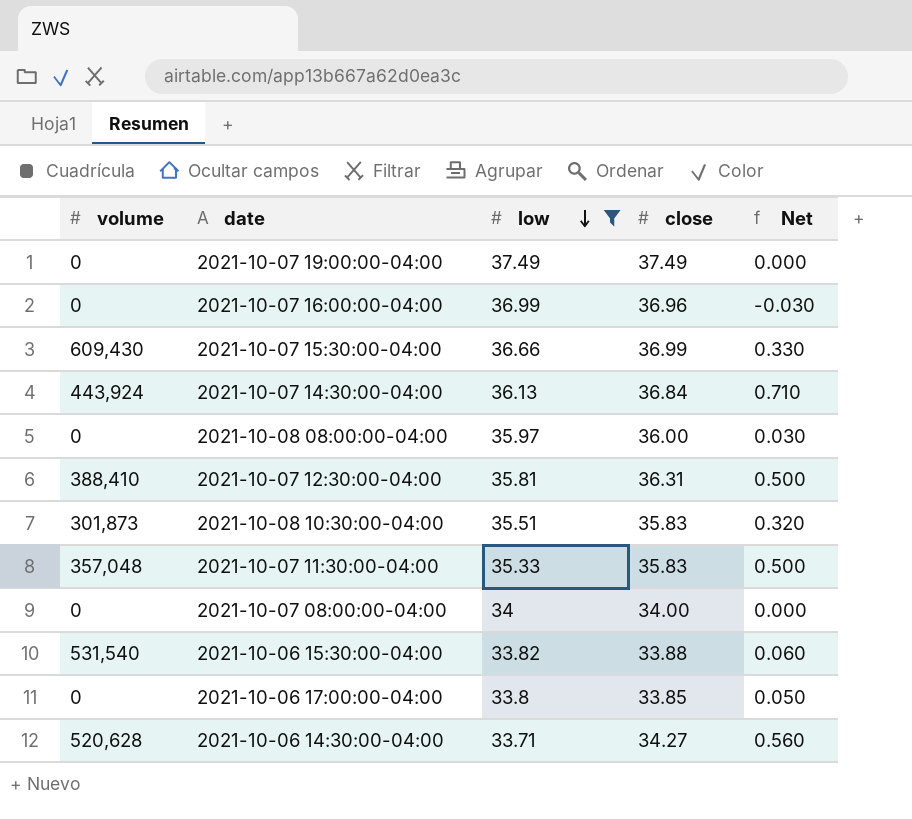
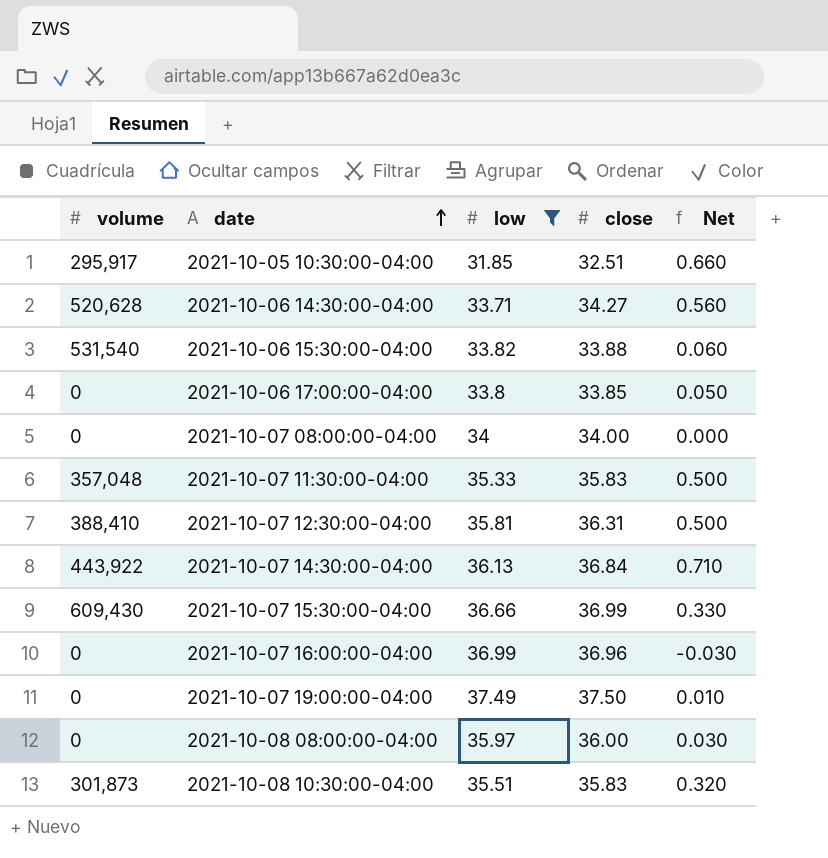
row order: low descending -> date ascending
row 2021-10-05 10:30:00-04:00: none -> 295,917 | 31.85 | 32.51 | 0.660
2021-10-07 14:30:00-04:00 | volume: 443,924 -> 443,922
2021-10-07 19:00:00-04:00 | close: 37.49 -> 37.50
2021-10-07 19:00:00-04:00 | Net: 0.000 -> 0.010

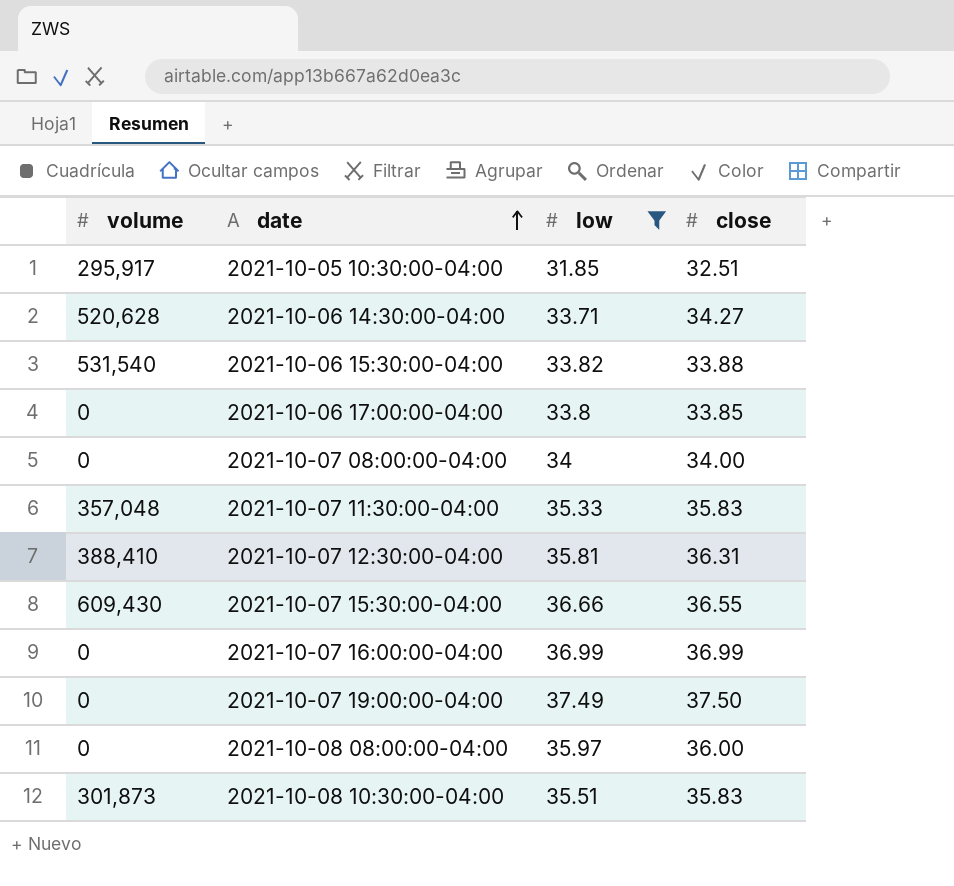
column Net | formula: [close] - [low] -> none
row 2021-10-07 14:30:00-04:00: 443,922 | 36.13 | 36.84 | 0.710 -> none
2021-10-07 15:30:00-04:00 | close: 36.99 -> 36.55
2021-10-07 16:00:00-04:00 | close: 36.96 -> 36.99

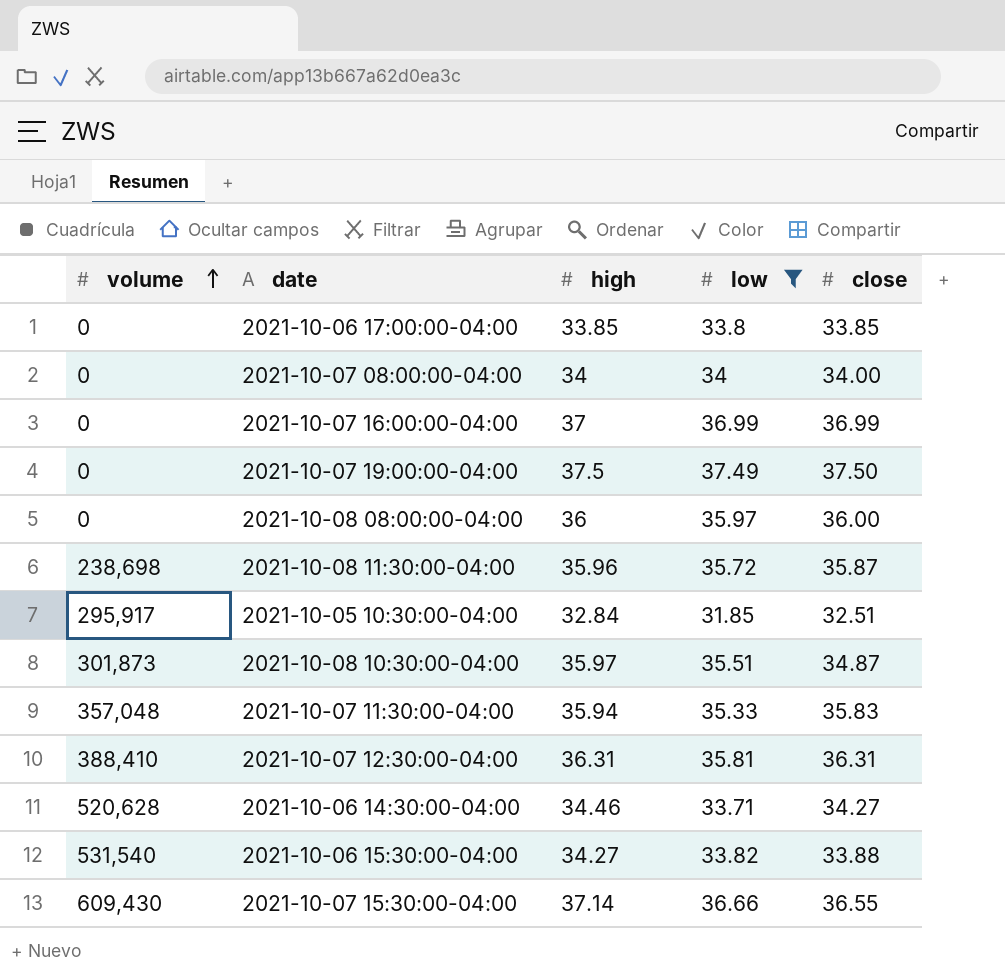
row order: date ascending -> volume ascending
column high | position: none -> 3
row 2021-10-08 11:30:00-04:00: none -> 238,698 | 35.96 | 35.72 | 35.87
2021-10-08 10:30:00-04:00 | close: 35.83 -> 34.87

